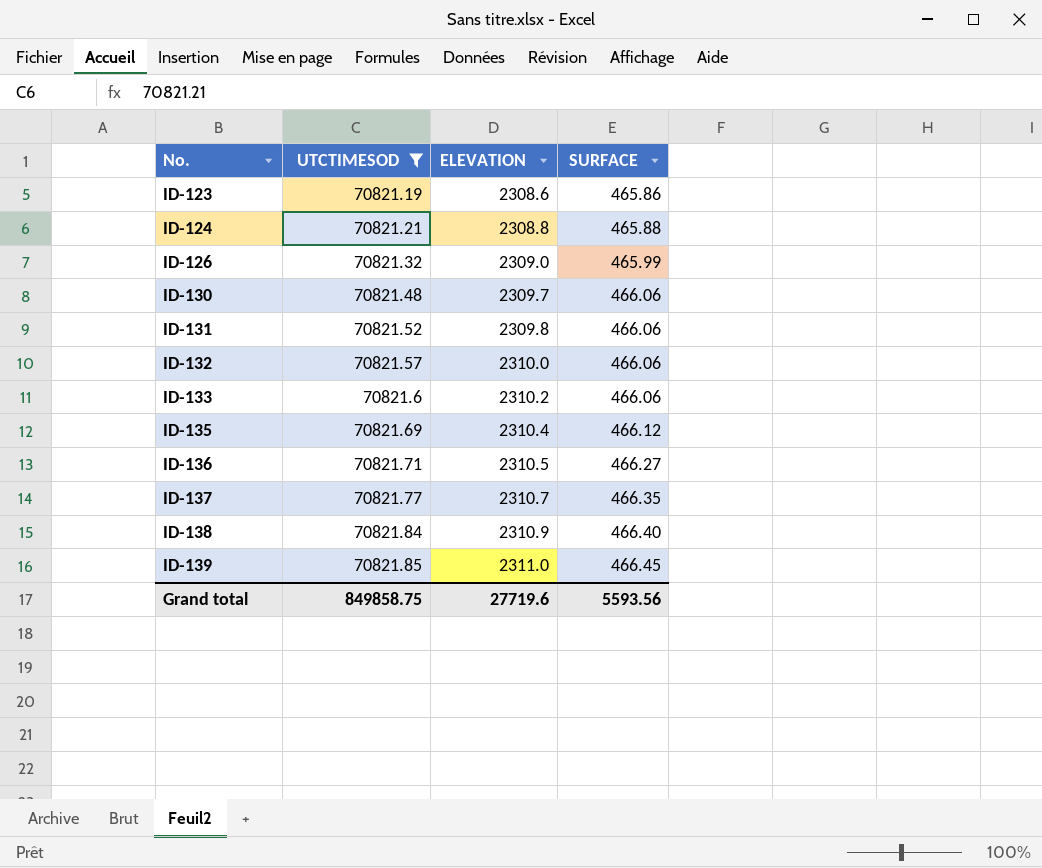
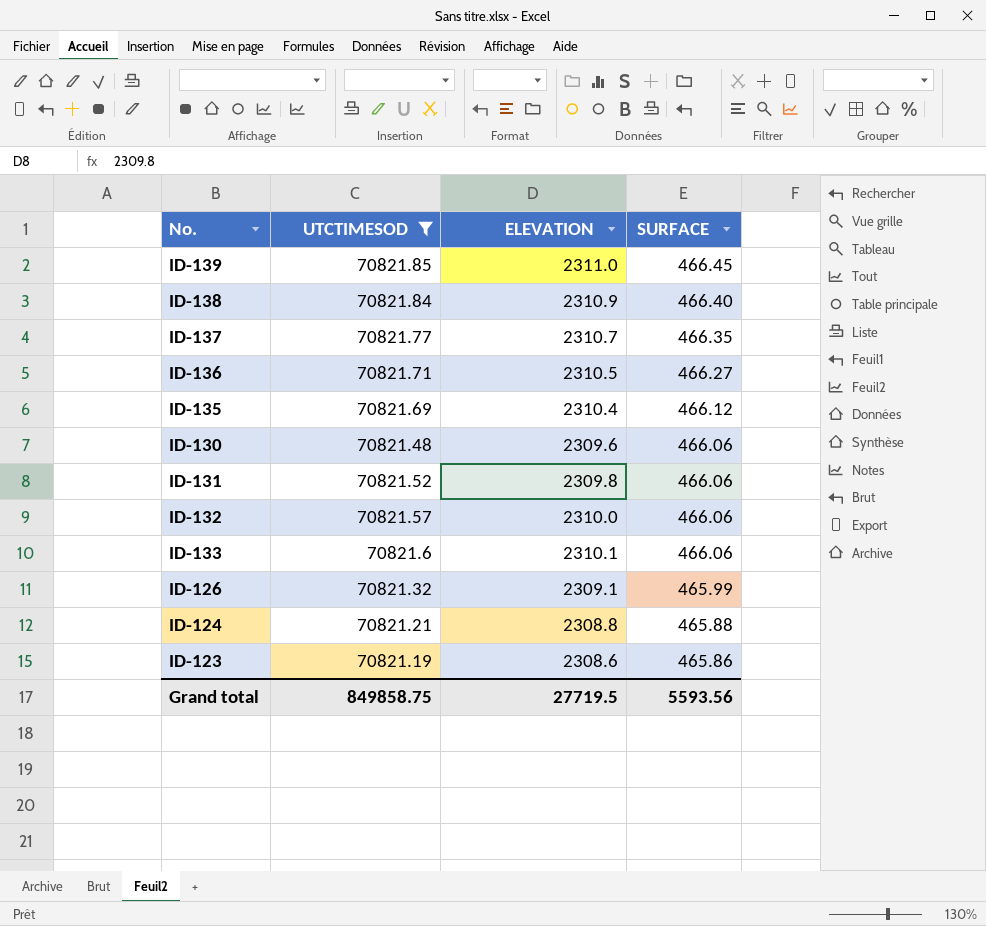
row order: No. ascending -> SURFACE descending
ID-130 | ELEVATION: 2309.7 -> 2309.6
ID-133 | ELEVATION: 2310.2 -> 2310.1
ID-126 | ELEVATION: 2309.0 -> 2309.1
Grand total | ELEVATION: 27719.6 -> 27719.5

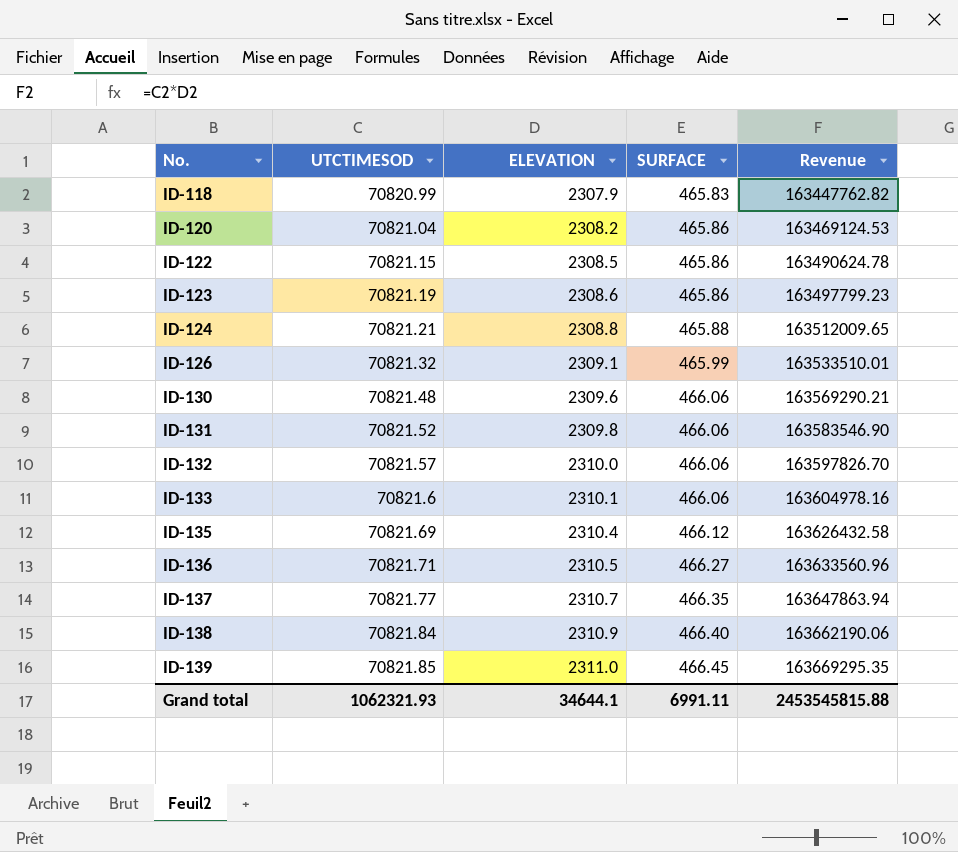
filter: UTCTIMESOD >= 70821.19 -> none
row order: SURFACE descending -> No. ascending
column Revenue | formula: none -> [UTCTIMESOD] * [ELEVATION]
Grand total | UTCTIMESOD: 849858.75 -> 1062321.93
Grand total | ELEVATION: 27719.5 -> 34644.1
Grand total | SURFACE: 5593.56 -> 6991.11

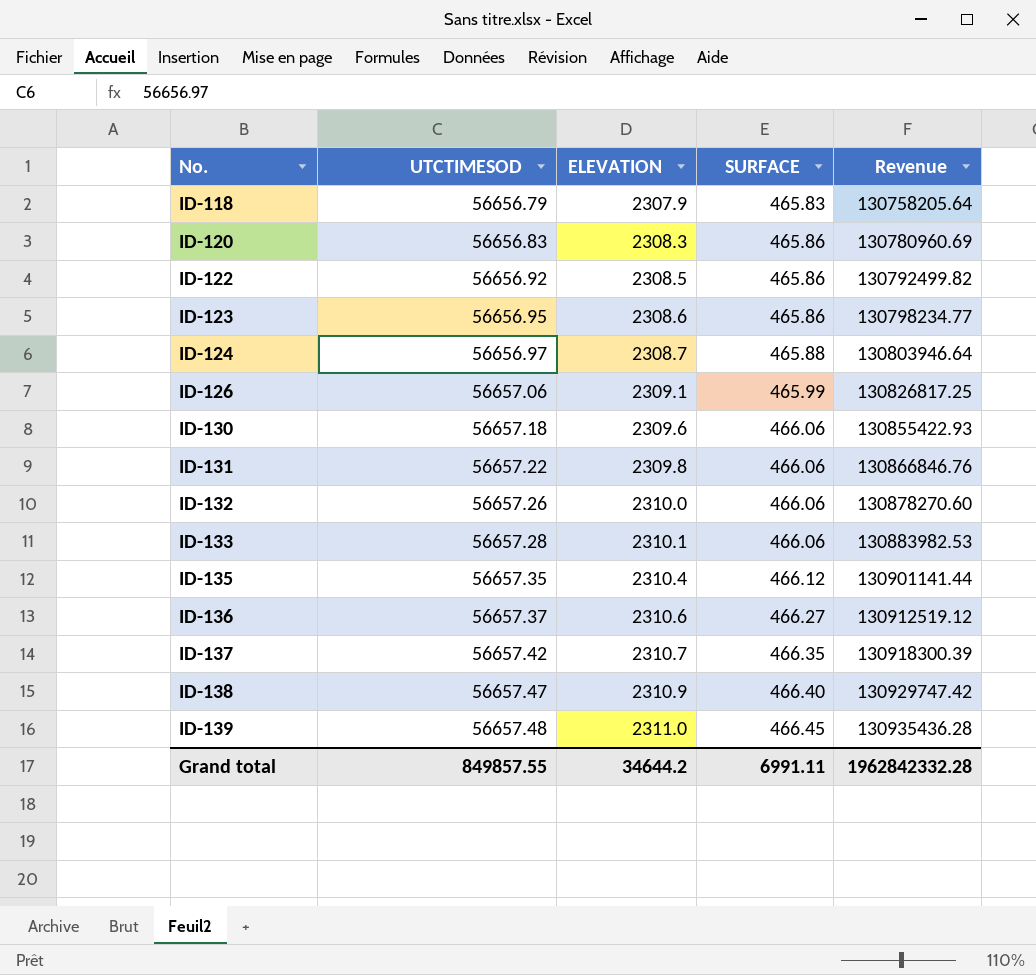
ID-118 | UTCTIMESOD: 70820.99 -> 56656.79
ID-118 | Revenue: 163447762.82 -> 130758205.64
ID-120 | UTCTIMESOD: 70821.04 -> 56656.83
ID-120 | ELEVATION: 2308.2 -> 2308.3
ID-120 | Revenue: 163469124.53 -> 130780960.69
ID-122 | UTCTIMESOD: 70821.15 -> 56656.92
ID-122 | Revenue: 163490624.78 -> 130792499.82
ID-123 | UTCTIMESOD: 70821.19 -> 56656.95
ID-123 | Revenue: 163497799.23 -> 130798234.77
ID-124 | UTCTIMESOD: 70821.21 -> 56656.97
ID-124 | ELEVATION: 2308.8 -> 2308.7
ID-124 | Revenue: 163512009.65 -> 130803946.64
ID-126 | UTCTIMESOD: 70821.32 -> 56657.06
ID-126 | Revenue: 163533510.01 -> 130826817.25
ID-130 | UTCTIMESOD: 70821.48 -> 56657.18
ID-130 | Revenue: 163569290.21 -> 130855422.93
ID-131 | UTCTIMESOD: 70821.52 -> 56657.22
ID-131 | Revenue: 163583546.90 -> 130866846.76
ID-132 | UTCTIMESOD: 70821.57 -> 56657.26
ID-132 | Revenue: 163597826.70 -> 130878270.60
ID-133 | UTCTIMESOD: 70821.6 -> 56657.28
ID-133 | Revenue: 163604978.16 -> 130883982.53
ID-135 | UTCTIMESOD: 70821.69 -> 56657.35
ID-135 | Revenue: 163626432.58 -> 130901141.44
ID-136 | UTCTIMESOD: 70821.71 -> 56657.37
ID-136 | ELEVATION: 2310.5 -> 2310.6
ID-136 | Revenue: 163633560.96 -> 130912519.12
ID-137 | UTCTIMESOD: 70821.77 -> 56657.42
ID-137 | Revenue: 163647863.94 -> 130918300.39
ID-138 | UTCTIMESOD: 70821.84 -> 56657.47
ID-138 | Revenue: 163662190.06 -> 130929747.42
ID-139 | UTCTIMESOD: 70821.85 -> 56657.48
ID-139 | Revenue: 163669295.35 -> 130935436.28
Grand total | UTCTIMESOD: 1062321.93 -> 849857.55
Grand total | ELEVATION: 34644.1 -> 34644.2
Grand total | Revenue: 2453545815.88 -> 1962842332.28

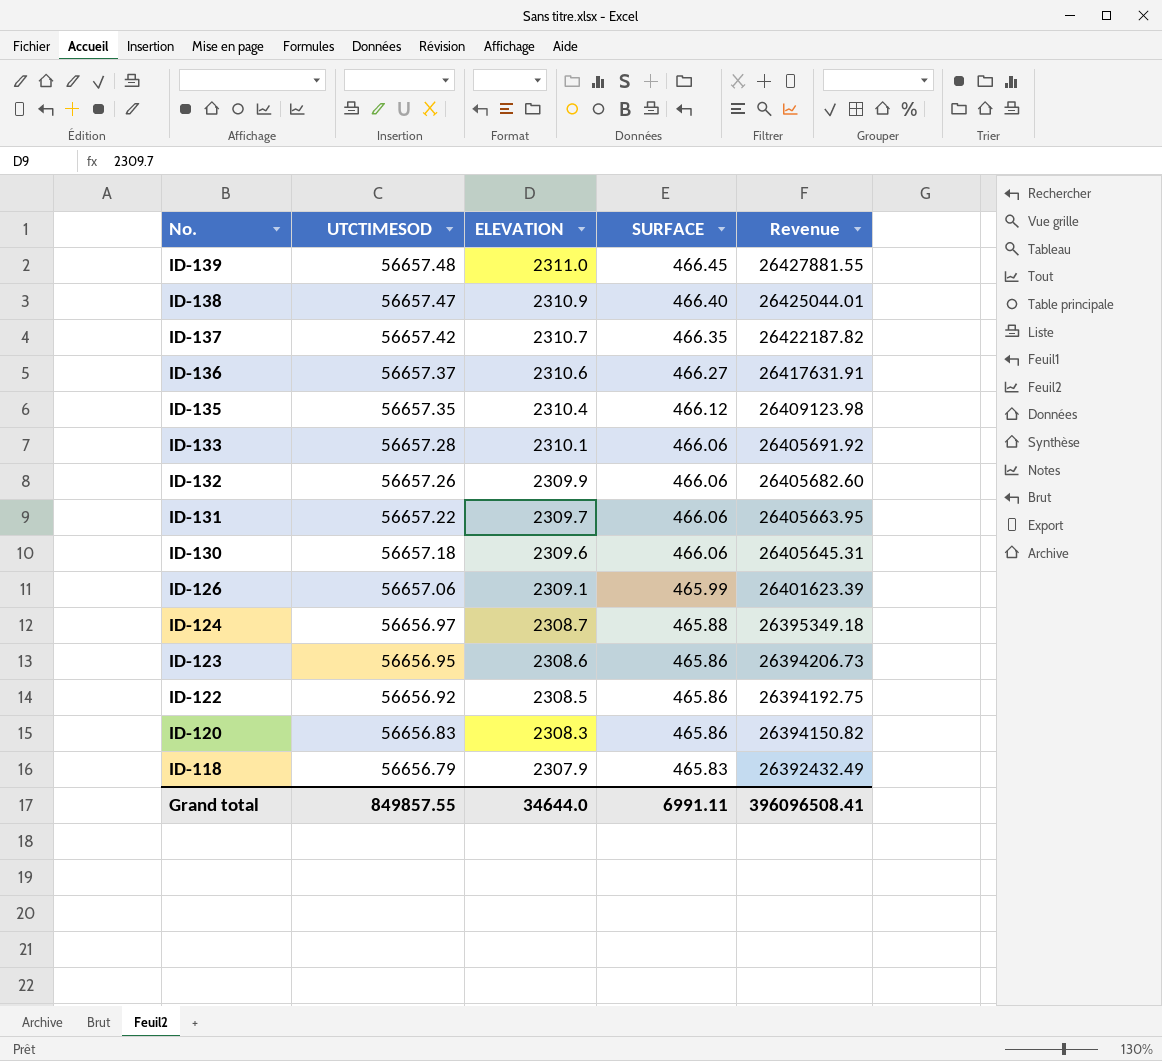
row order: No. ascending -> No. descending
column Revenue | formula: [UTCTIMESOD] * [ELEVATION] -> [UTCTIMESOD] * [SURFACE]
ID-132 | ELEVATION: 2310.0 -> 2309.9
ID-131 | ELEVATION: 2309.8 -> 2309.7
Grand total | ELEVATION: 34644.2 -> 34644.0
Grand total | Revenue: 1962842332.28 -> 396096508.41

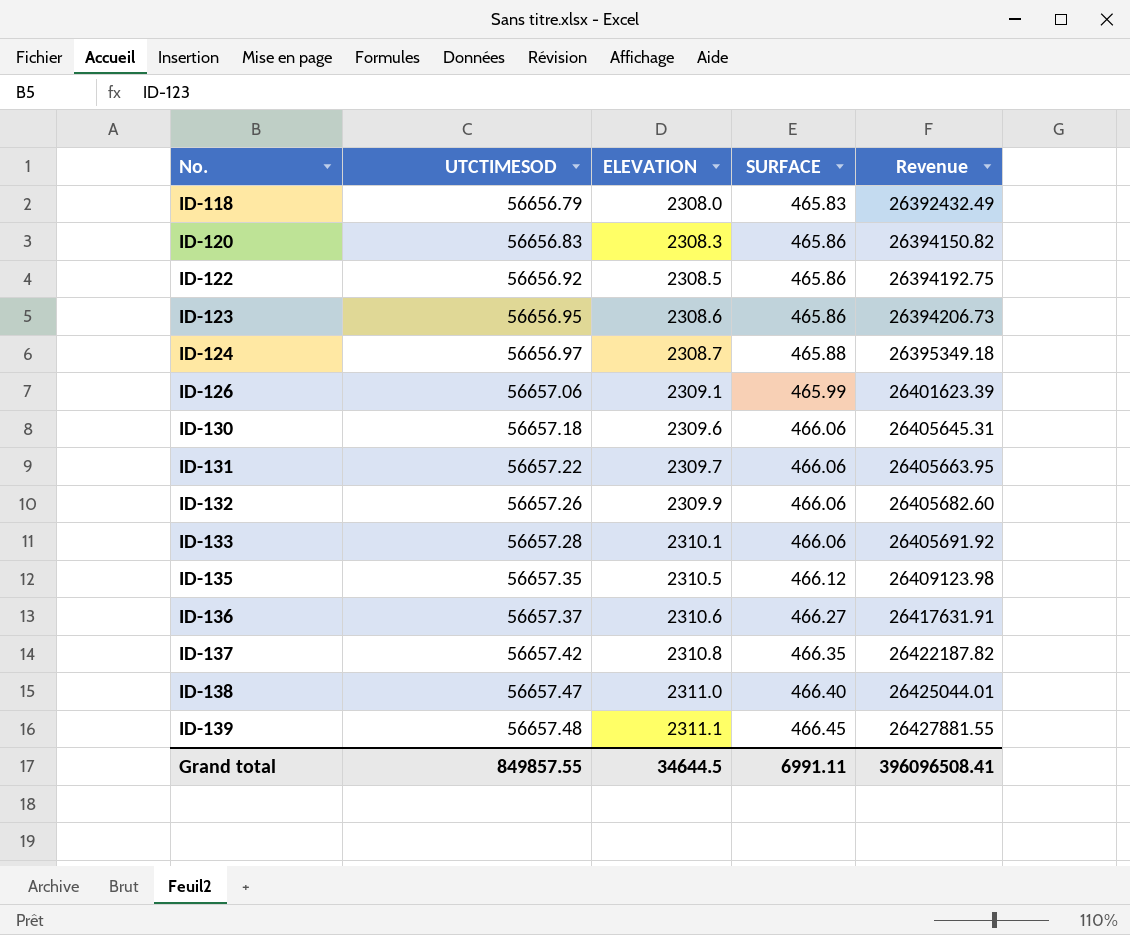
row order: No. descending -> No. ascending
ID-118 | ELEVATION: 2307.9 -> 2308.0
ID-135 | ELEVATION: 2310.4 -> 2310.5
ID-137 | ELEVATION: 2310.7 -> 2310.8
ID-138 | ELEVATION: 2310.9 -> 2311.0
ID-139 | ELEVATION: 2311.0 -> 2311.1
Grand total | ELEVATION: 34644.0 -> 34644.5

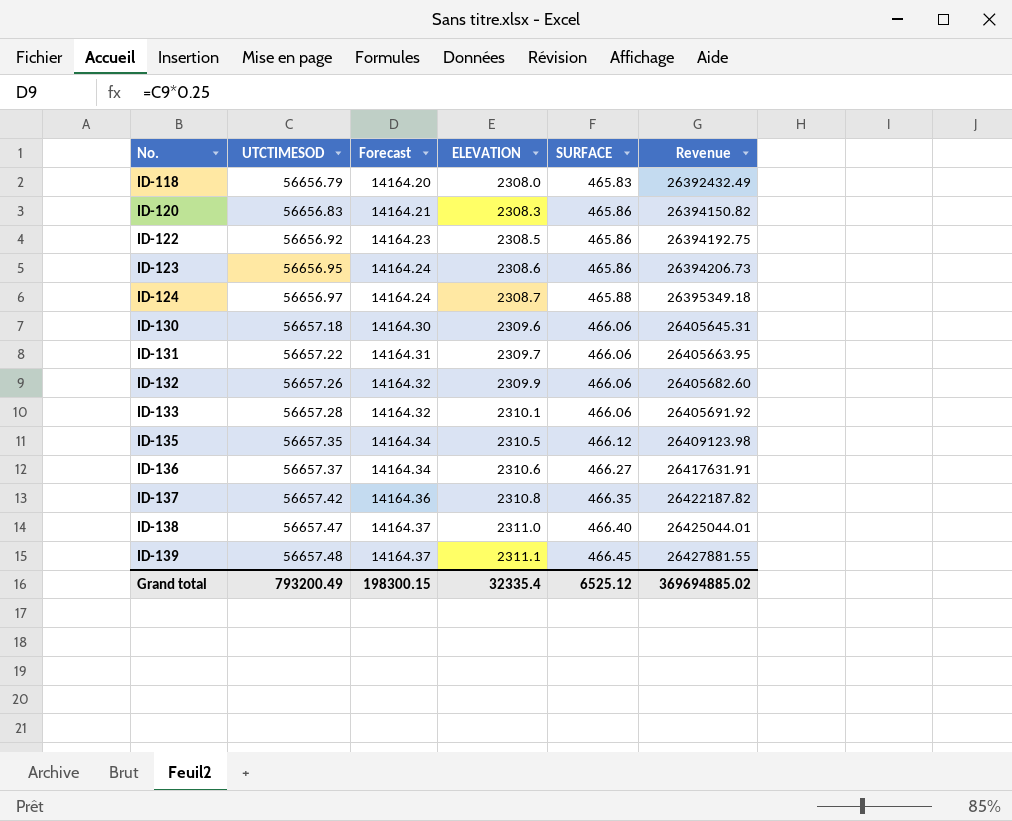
column Forecast | formula: none -> [UTCTIMESOD] * 0.25
row ID-126: 56657.06 | 2309.1 | 465.99 | 26401623.39 -> none
Grand total | UTCTIMESOD: 849857.55 -> 793200.49
Grand total | ELEVATION: 34644.5 -> 32335.4
Grand total | SURFACE: 6991.11 -> 6525.12
Grand total | Revenue: 396096508.41 -> 369694885.02

